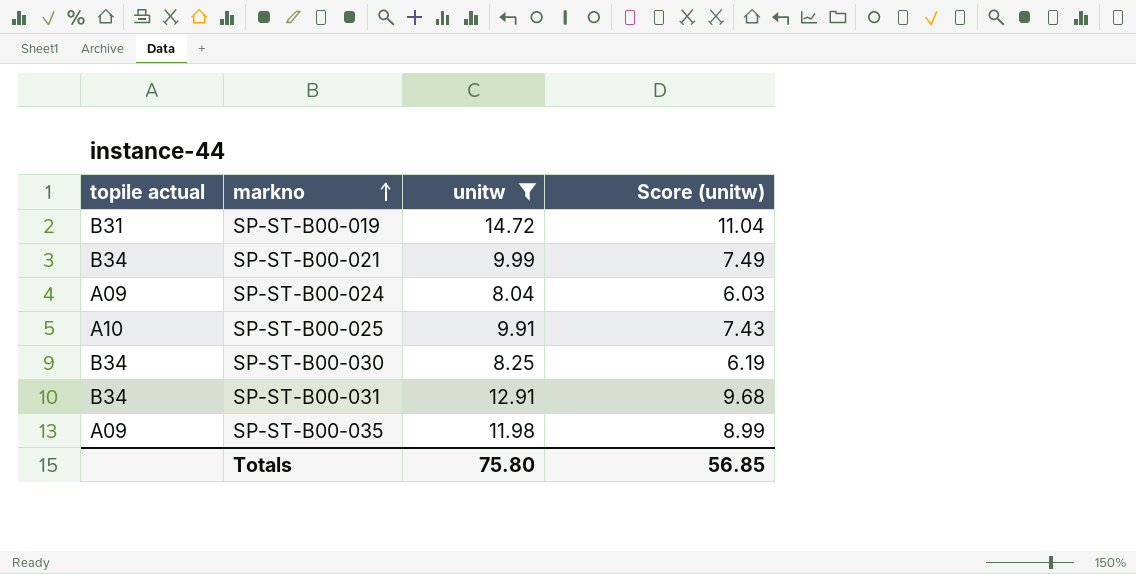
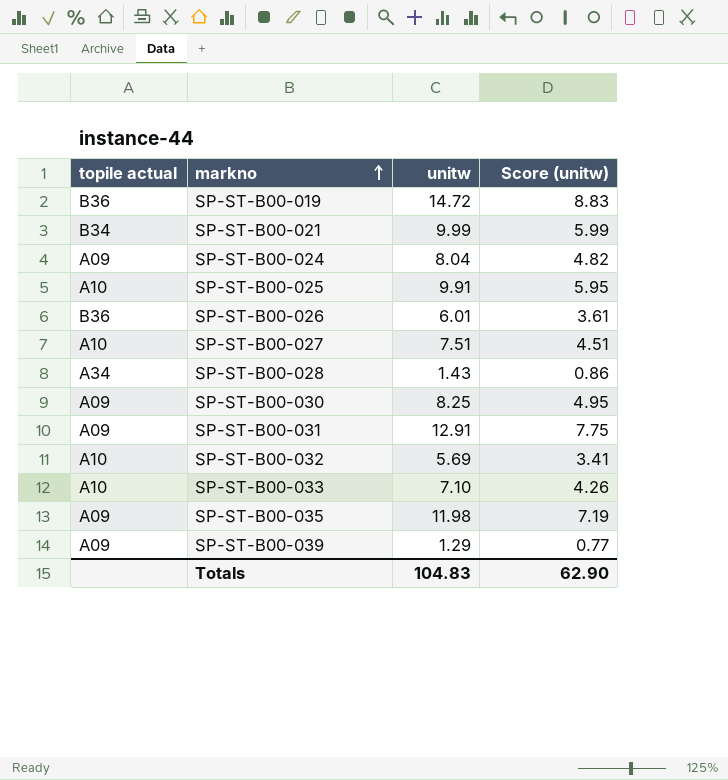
filter: unitw >= 8.04 -> none
column Score (unitw) | formula: [unitw] * 0.75 -> [unitw] * 0.6
SP-ST-B00-019 | topile actual: B31 -> B36
SP-ST-B00-030 | topile actual: B34 -> A09
SP-ST-B00-031 | topile actual: B34 -> A09
Totals | unitw: 75.80 -> 104.83
Totals | Score (unitw): 56.85 -> 62.90

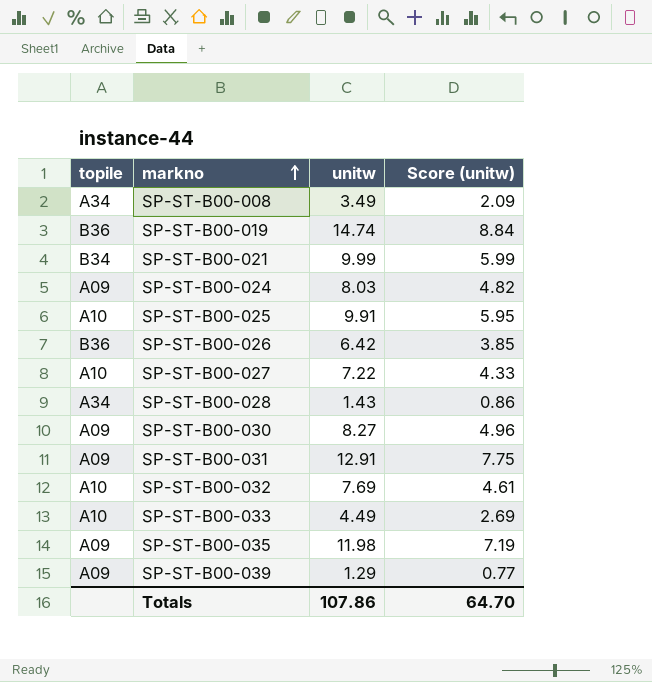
column name: topile actual -> topile
row SP-ST-B00-008: none -> A34 | 3.49 | 2.09
SP-ST-B00-019 | unitw: 14.72 -> 14.74
SP-ST-B00-019 | Score (unitw): 8.83 -> 8.84
SP-ST-B00-024 | unitw: 8.04 -> 8.03
SP-ST-B00-026 | unitw: 6.01 -> 6.42
SP-ST-B00-026 | Score (unitw): 3.61 -> 3.85
SP-ST-B00-027 | unitw: 7.51 -> 7.22
SP-ST-B00-027 | Score (unitw): 4.51 -> 4.33
SP-ST-B00-030 | unitw: 8.25 -> 8.27
SP-ST-B00-030 | Score (unitw): 4.95 -> 4.96
SP-ST-B00-032 | unitw: 5.69 -> 7.69
SP-ST-B00-032 | Score (unitw): 3.41 -> 4.61
SP-ST-B00-033 | unitw: 7.10 -> 4.49
SP-ST-B00-033 | Score (unitw): 4.26 -> 2.69
Totals | unitw: 104.83 -> 107.86
Totals | Score (unitw): 62.90 -> 64.70

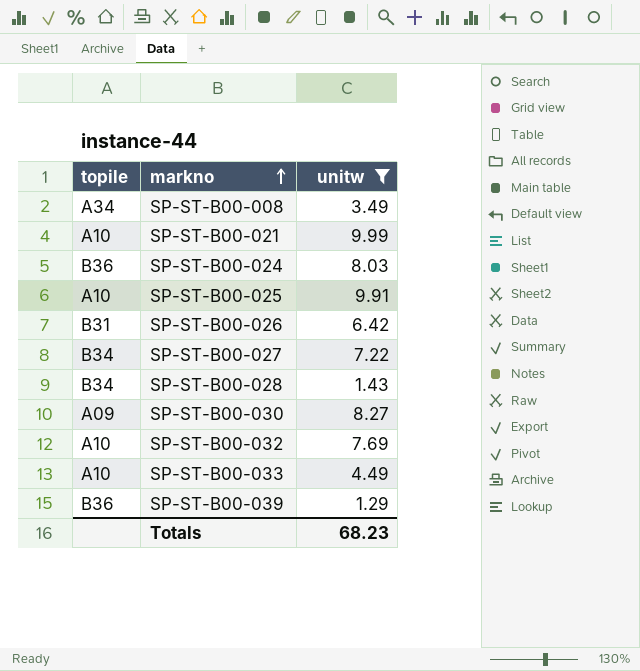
filter: none -> unitw <= 9.99
column Score (unitw) | formula: [unitw] * 0.6 -> none
SP-ST-B00-021 | topile: B34 -> A10
SP-ST-B00-024 | topile: A09 -> B36
SP-ST-B00-026 | topile: B36 -> B31
SP-ST-B00-027 | topile: A10 -> B34
SP-ST-B00-028 | topile: A34 -> B34
SP-ST-B00-039 | topile: A09 -> B36
Totals | unitw: 107.86 -> 68.23

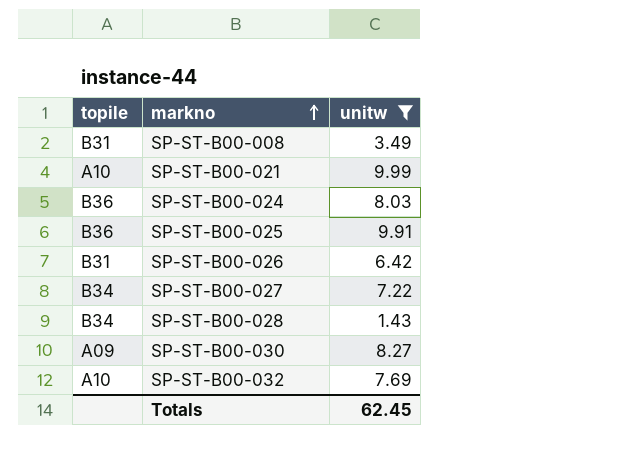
row SP-ST-B00-033: A10 | 4.49 -> none
row SP-ST-B00-039: B36 | 1.29 -> none
SP-ST-B00-008 | topile: A34 -> B31
SP-ST-B00-025 | topile: A10 -> B36
Totals | unitw: 68.23 -> 62.45

